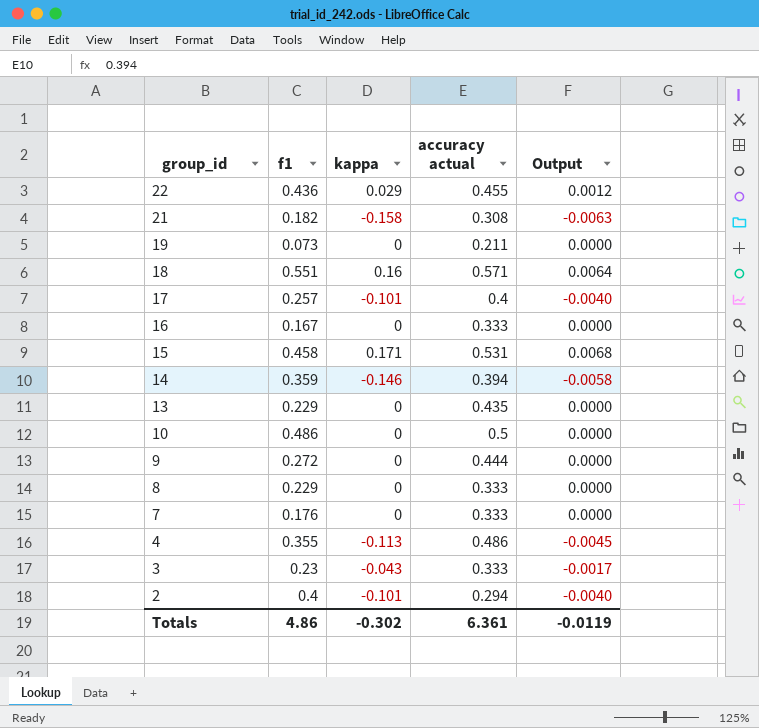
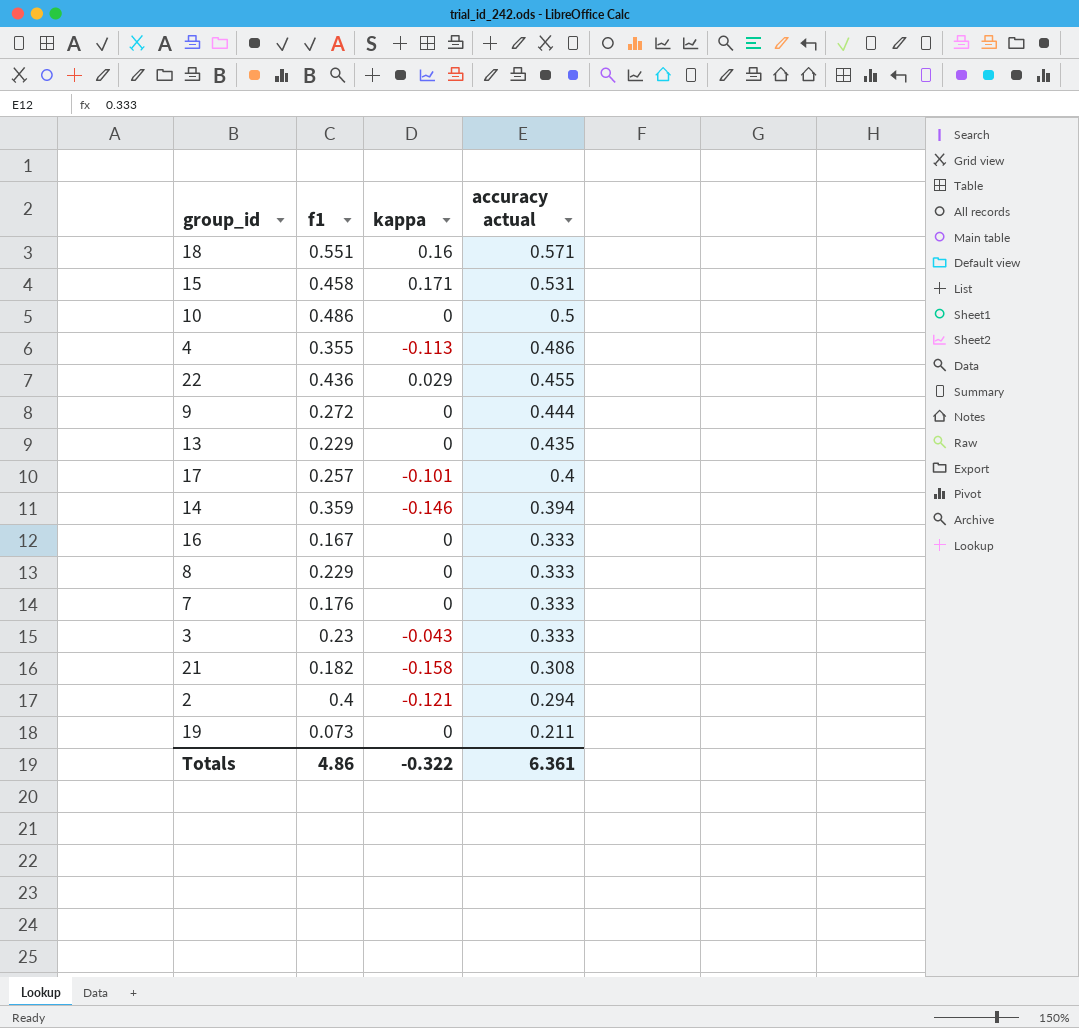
row order: group_id descending -> accuracy actual descending
column Output | formula: [kappa] * 0.04 -> none
2 | kappa: -0.101 -> -0.121
Totals | kappa: -0.302 -> -0.322

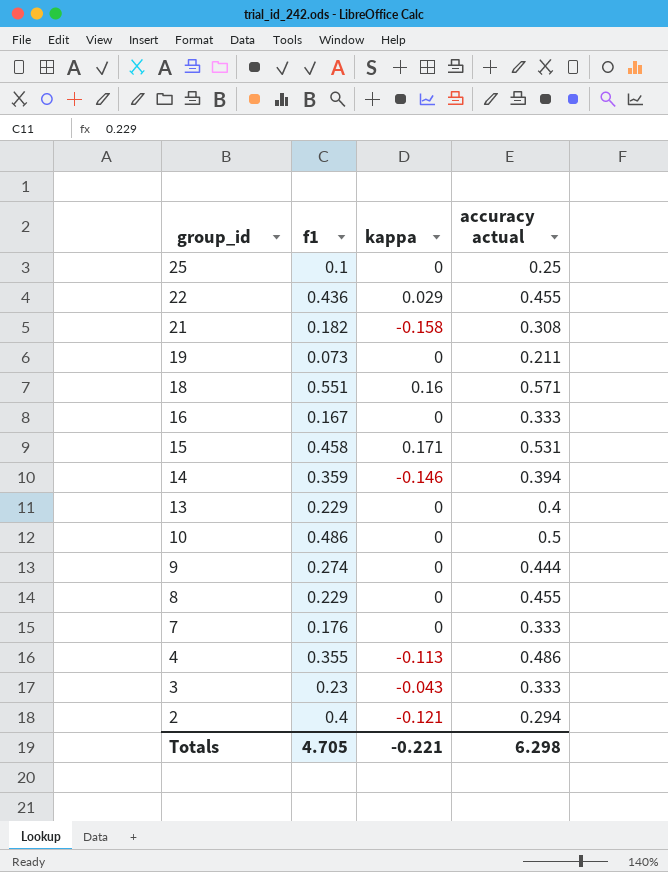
row order: accuracy actual descending -> group_id descending
row 17: 0.257 | -0.101 | 0.4 -> none
row 25: none -> 0.1 | 0 | 0.25
13 | accuracy actual: 0.435 -> 0.4
9 | f1: 0.272 -> 0.274
8 | accuracy actual: 0.333 -> 0.455
Totals | f1: 4.86 -> 4.705
Totals | kappa: -0.322 -> -0.221
Totals | accuracy actual: 6.361 -> 6.298

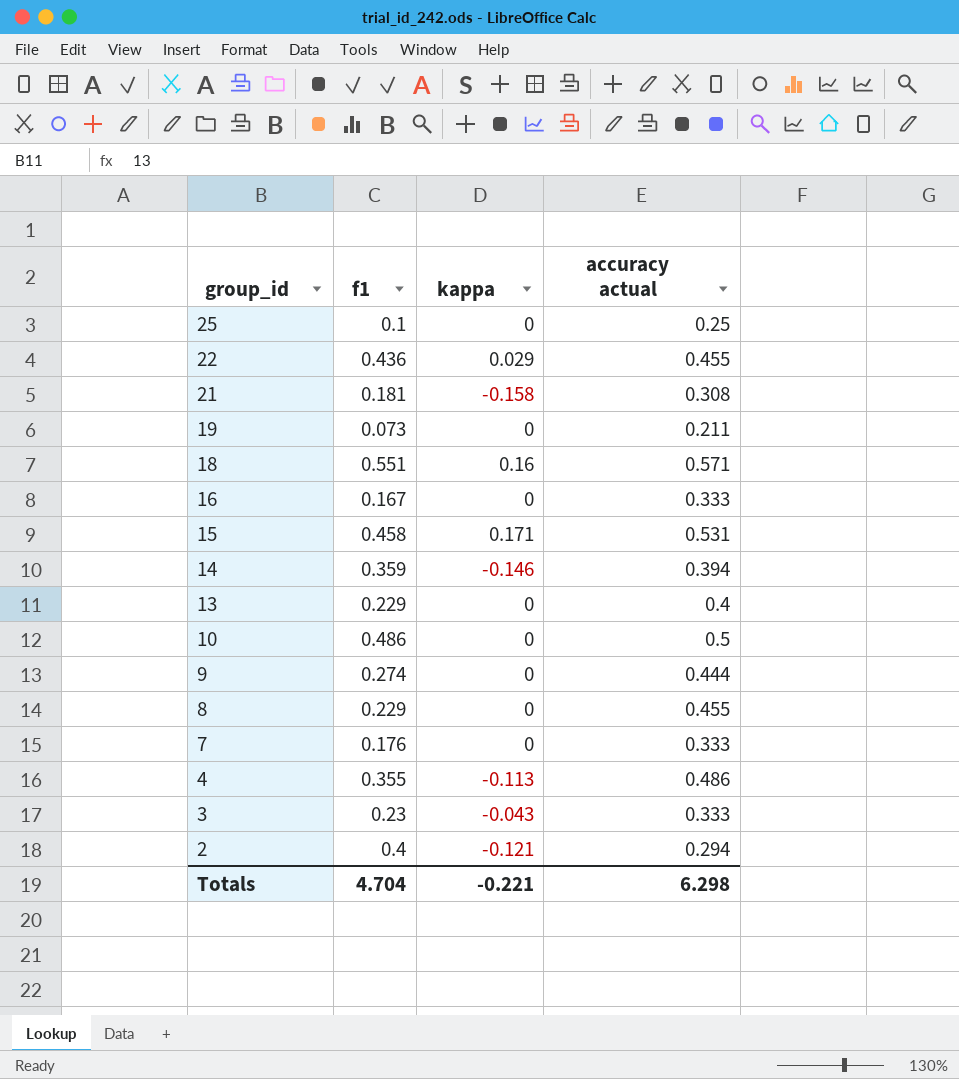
21 | f1: 0.182 -> 0.181
Totals | f1: 4.705 -> 4.704

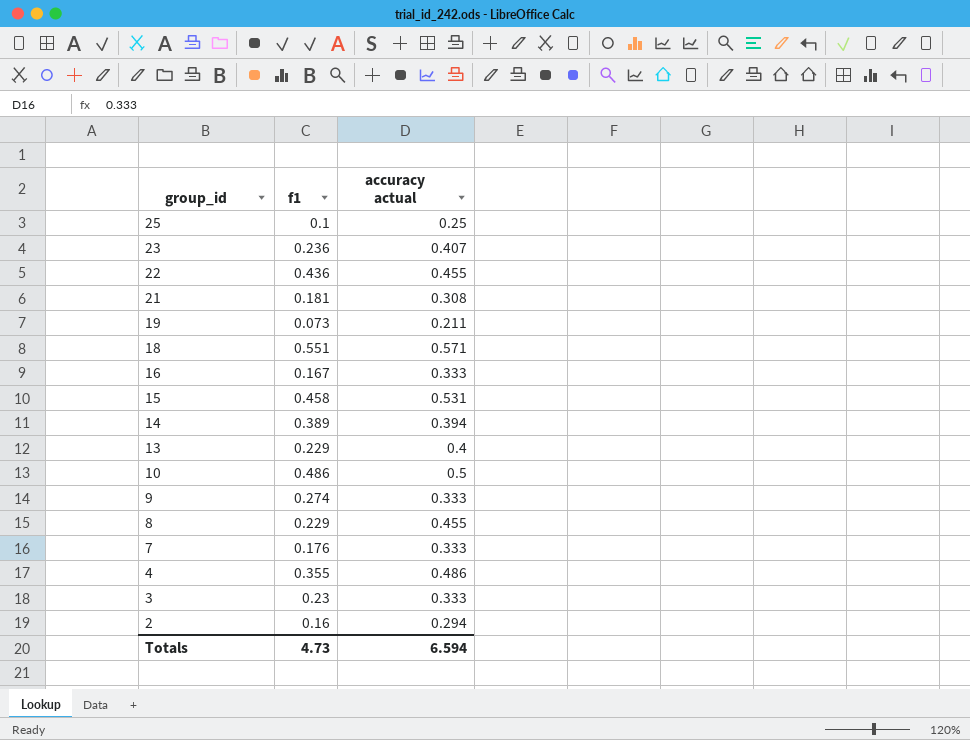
column kappa | position: 3 -> none
row 23: none -> 0.236 | 0.407
14 | f1: 0.359 -> 0.389
9 | accuracy actual: 0.444 -> 0.333
2 | f1: 0.4 -> 0.16
Totals | f1: 4.704 -> 4.73
Totals | accuracy actual: 6.298 -> 6.594

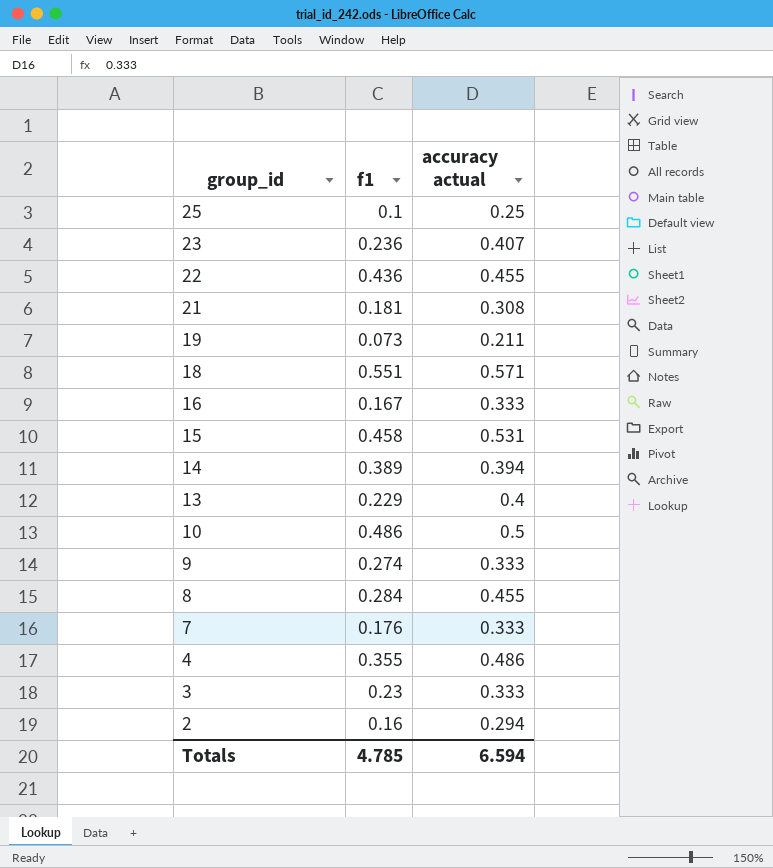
8 | f1: 0.229 -> 0.284
Totals | f1: 4.73 -> 4.785

